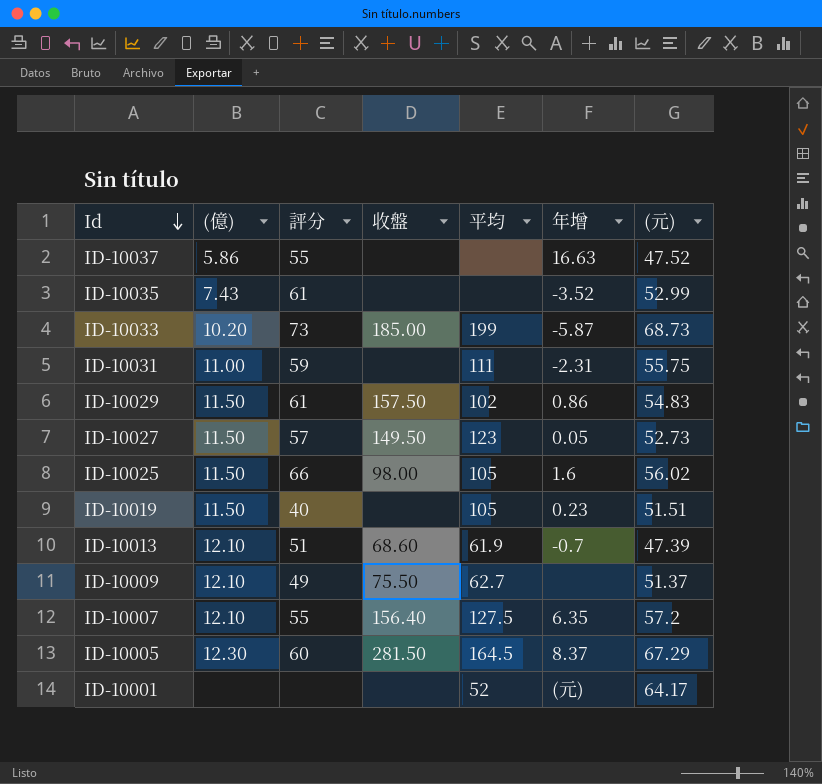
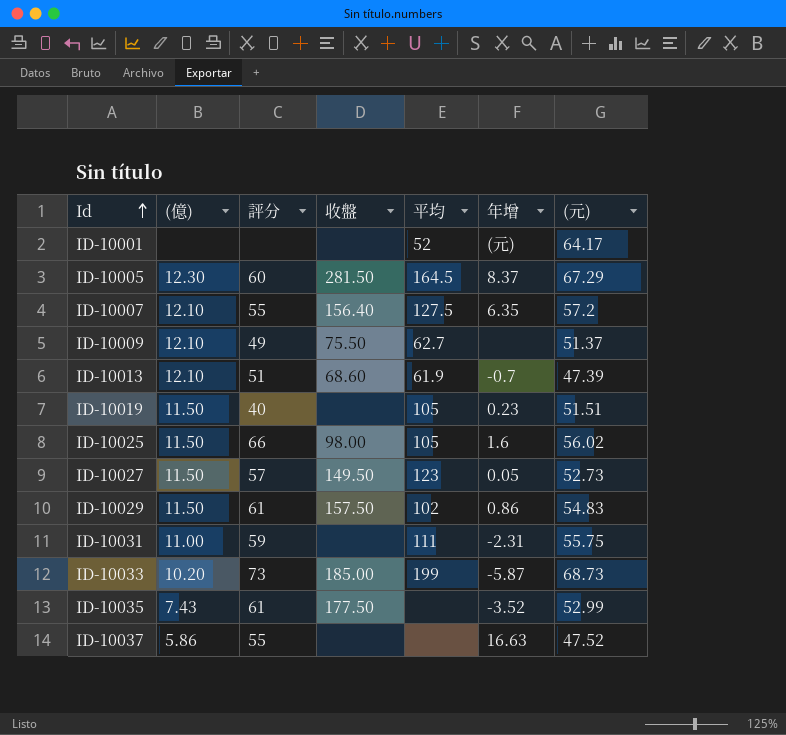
row order: Id descending -> Id ascending
ID-10035 | 收盤: none -> 177.50

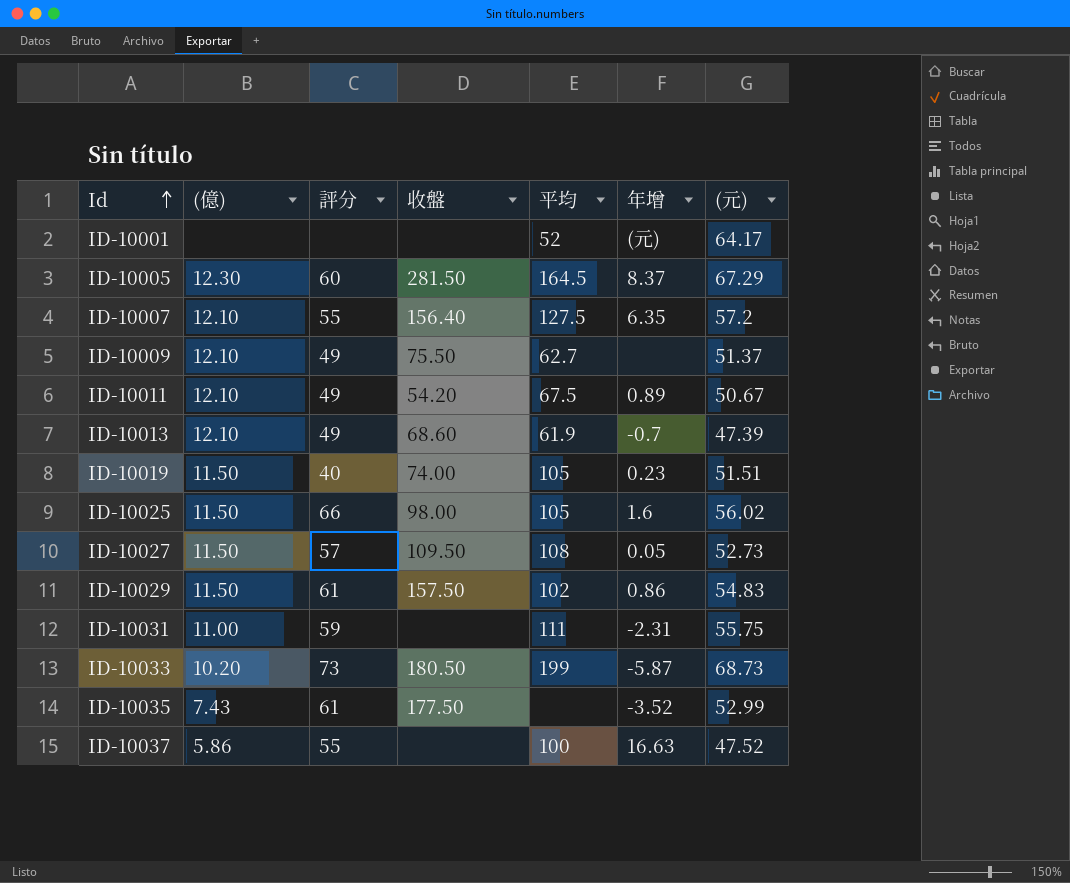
row ID-10011: none -> 12.10 | 49 | 54.20 | 67.5 | 0.89 | 50.67
ID-10013 | 評分: 51 -> 49
ID-10019 | 收盤: none -> 74.00
ID-10027 | 收盤: 149.50 -> 109.50
ID-10027 | 平均: 123 -> 108
ID-10033 | 收盤: 185.00 -> 180.50
ID-10037 | 平均: none -> 100

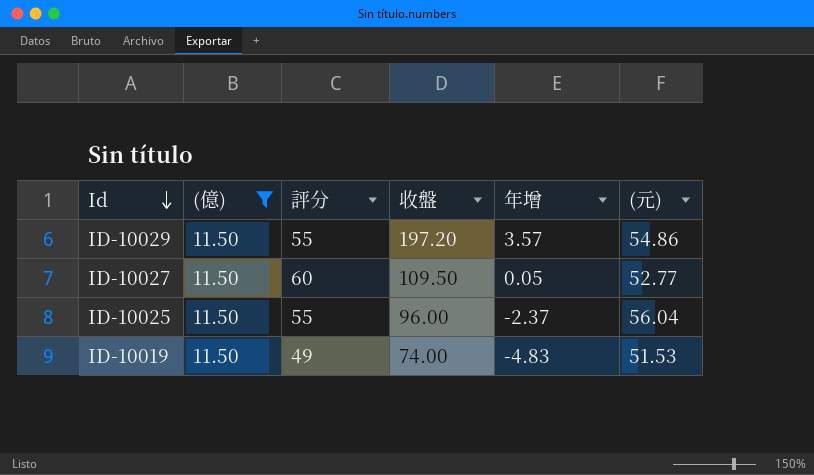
filter: none -> (億) = 11.50
row order: Id ascending -> Id descending
column 平均 | position: 5 -> none
ID-10029 | 評分: 61 -> 55
ID-10029 | 收盤: 157.50 -> 197.20
ID-10029 | 年增: 0.86 -> 3.57
ID-10029 | (元): 54.83 -> 54.86
ID-10027 | 評分: 57 -> 60
ID-10027 | (元): 52.73 -> 52.77
ID-10025 | 評分: 66 -> 55
ID-10025 | 收盤: 98.00 -> 96.00
ID-10025 | 年增: 1.6 -> -2.37
ID-10025 | (元): 56.02 -> 56.04
ID-10019 | 評分: 40 -> 49
ID-10019 | 年增: 0.23 -> -4.83
ID-10019 | (元): 51.51 -> 51.53

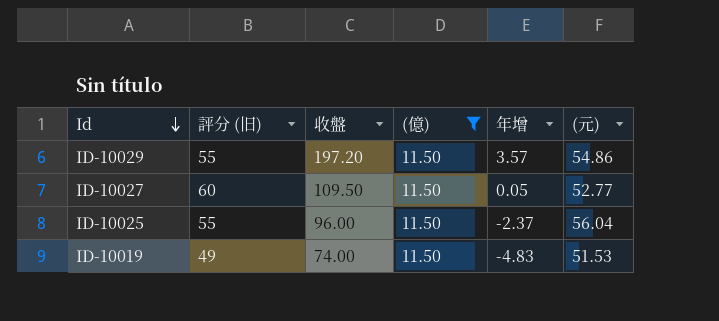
column name: 評分 -> 評分 (旧)
column (億) | position: 2 -> 4

